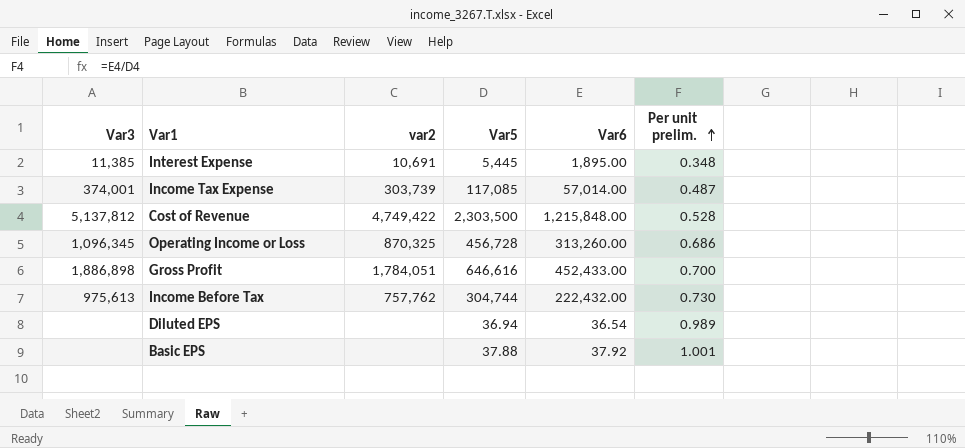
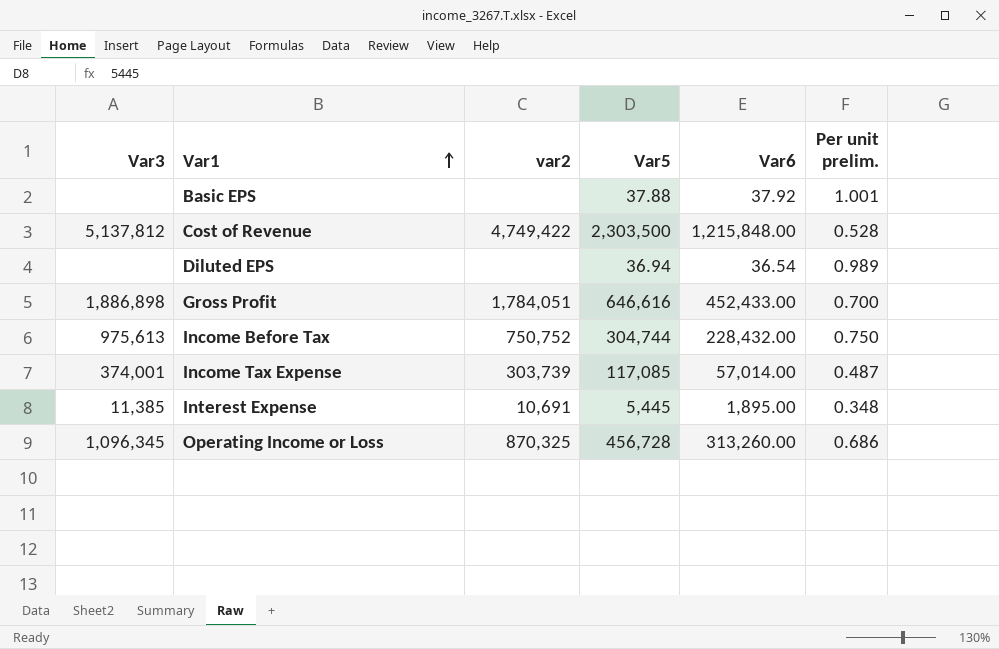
row order: Per unit prelim. ascending -> Var1 ascending
Income Before Tax | var2: 757,762 -> 750,752
Income Before Tax | Var6: 222,432.00 -> 228,432.00
Income Before Tax | Per unit prelim.: 0.730 -> 0.750

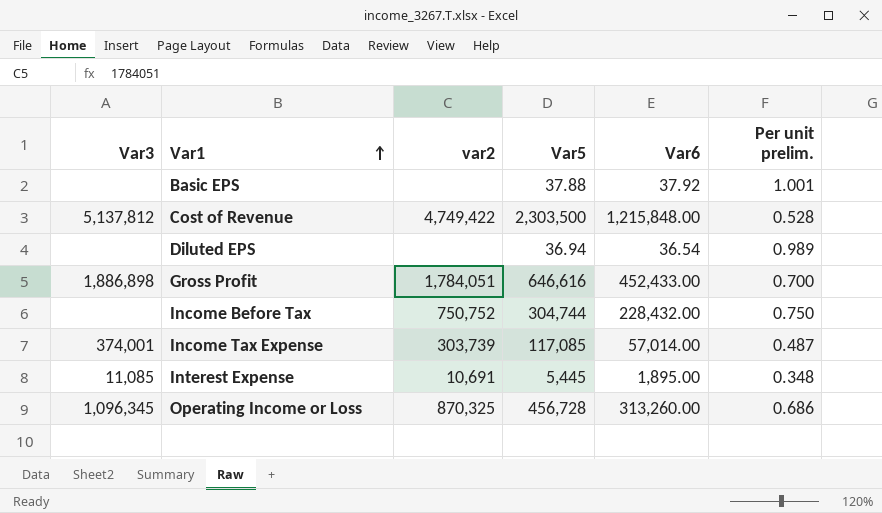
Income Before Tax | Var3: 975,613 -> none
Interest Expense | Var3: 11,385 -> 11,085

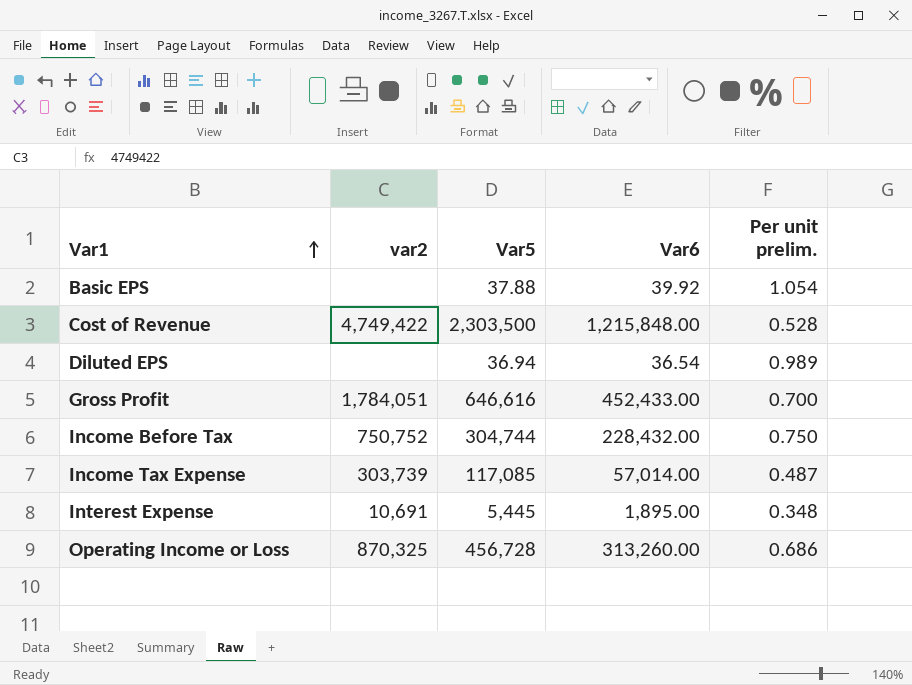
column Var3 | position: 1 -> none
Basic EPS | Var6: 37.92 -> 39.92
Basic EPS | Per unit prelim.: 1.001 -> 1.054

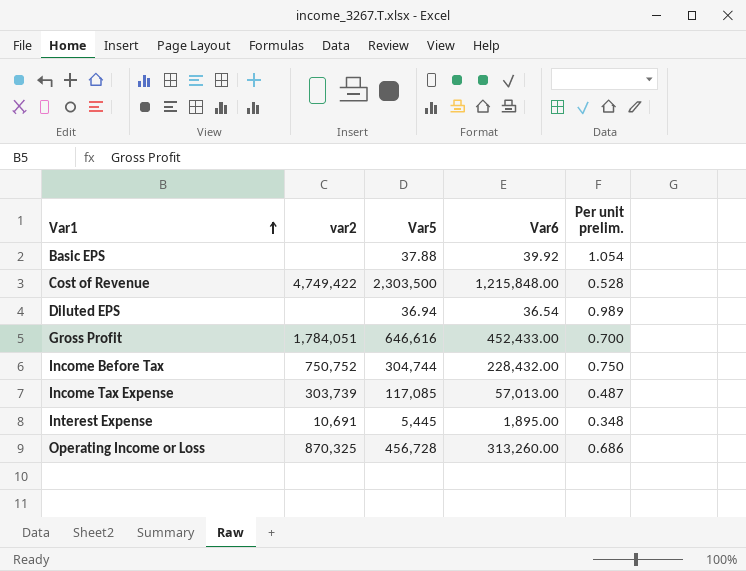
Income Tax Expense | Var6: 57,014.00 -> 57,013.00

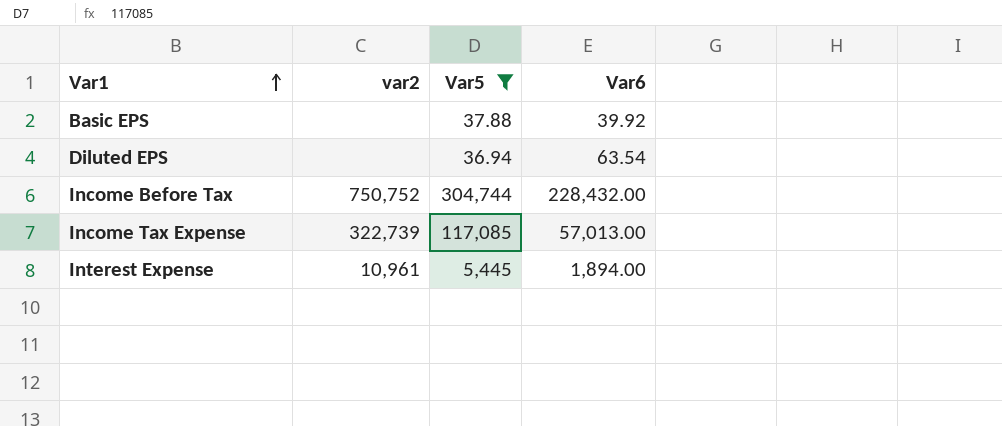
filter: none -> Var5 <= 304,744
column Per unit prelim. | formula: [Var6] / [Var5] -> none
Diluted EPS | Var6: 36.54 -> 63.54
Income Tax Expense | var2: 303,739 -> 322,739
Interest Expense | var2: 10,691 -> 10,961
Interest Expense | Var6: 1,895.00 -> 1,894.00

